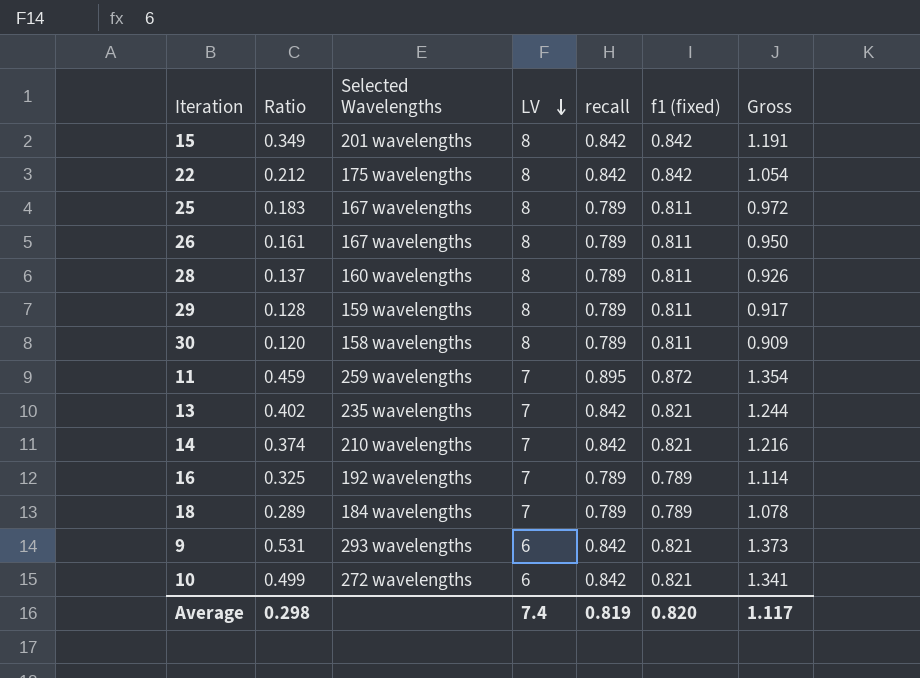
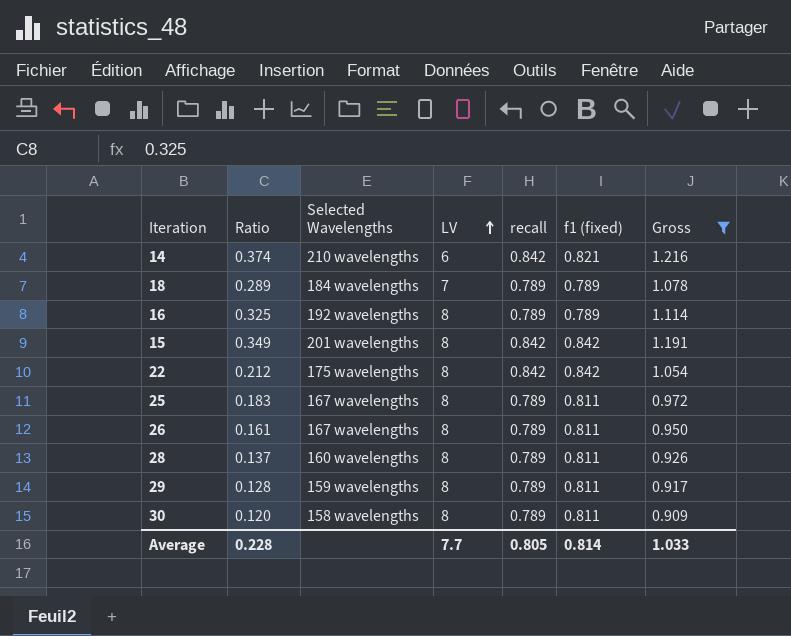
filter: none -> Gross <= 1.216
row order: LV descending -> LV ascending
14 | LV: 7 -> 6
16 | LV: 7 -> 8
Average | Ratio: 0.298 -> 0.228
Average | LV: 7.4 -> 7.7
Average | recall: 0.819 -> 0.805
Average | f1 (fixed): 0.820 -> 0.814
Average | Gross: 1.117 -> 1.033

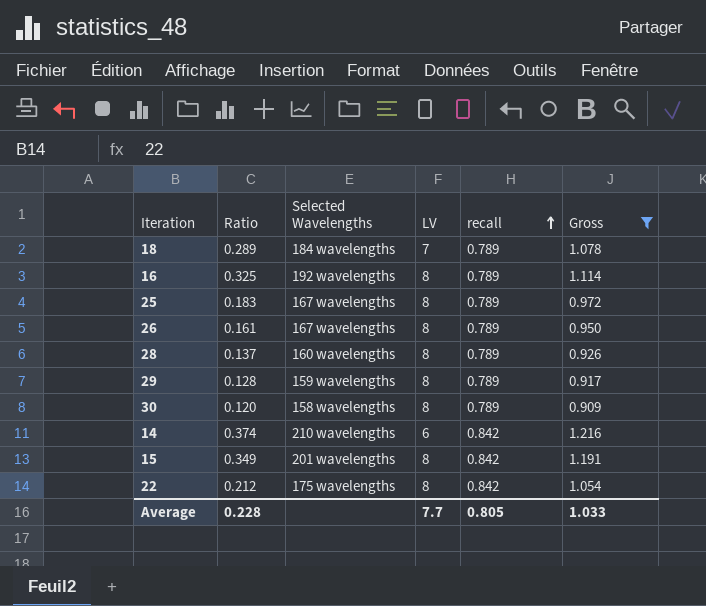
row order: LV ascending -> recall ascending
column f1 (fixed) | position: 6 -> none

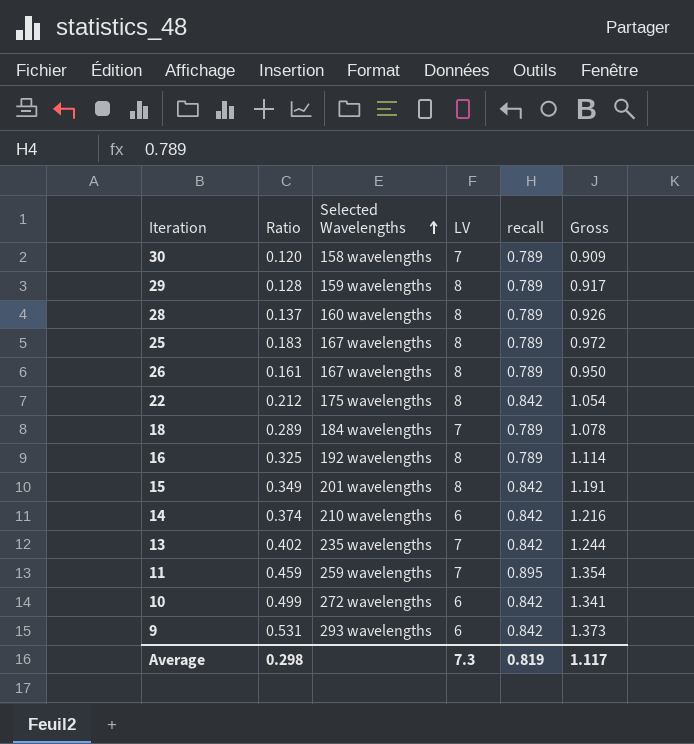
filter: Gross <= 1.216 -> none
row order: recall ascending -> Selected Wavelengths ascending
30 | LV: 8 -> 7
Average | Ratio: 0.228 -> 0.298
Average | LV: 7.7 -> 7.3
Average | recall: 0.805 -> 0.819
Average | Gross: 1.033 -> 1.117

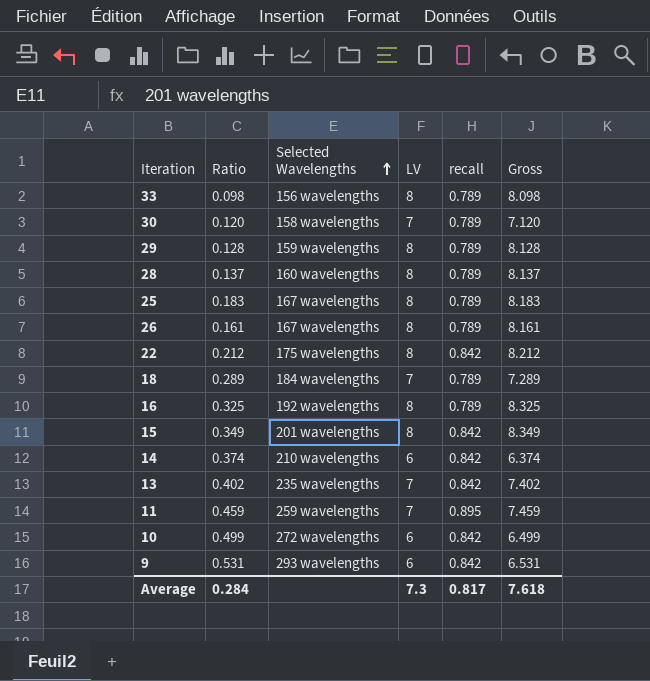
column Gross | formula: [Ratio] + [recall] -> [Ratio] + [LV]
row 33: none -> 0.098 | 156 wavelengths | 8 | 0.789 | 8.098
Average | Ratio: 0.298 -> 0.284
Average | recall: 0.819 -> 0.817
Average | Gross: 1.117 -> 7.618

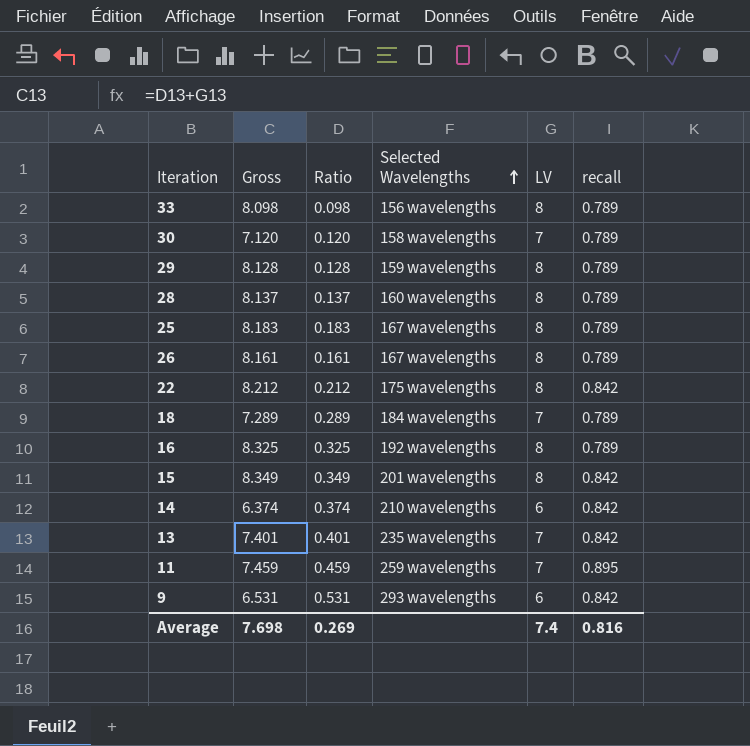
column Gross | position: 6 -> 2
row 10: 0.499 | 272 wavelengths | 6 | 0.842 | 6.499 -> none
13 | Gross: 7.402 -> 7.401
13 | Ratio: 0.402 -> 0.401
Average | Gross: 7.618 -> 7.698
Average | Ratio: 0.284 -> 0.269
Average | LV: 7.3 -> 7.4
Average | recall: 0.817 -> 0.816

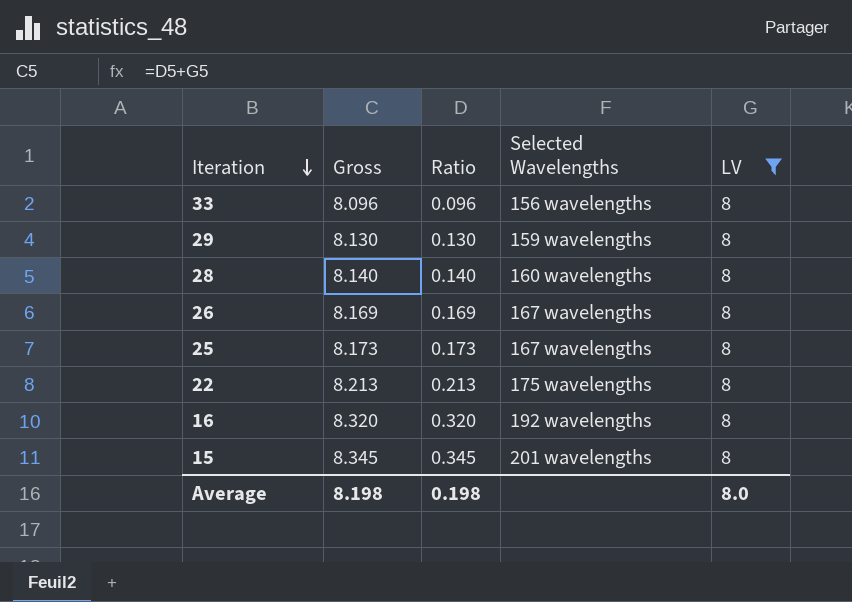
filter: none -> LV = 8
row order: Selected Wavelengths ascending -> Iteration descending
column recall | position: 6 -> none
33 | Gross: 8.098 -> 8.096
33 | Ratio: 0.098 -> 0.096
29 | Gross: 8.128 -> 8.130
29 | Ratio: 0.128 -> 0.130
28 | Gross: 8.137 -> 8.140
28 | Ratio: 0.137 -> 0.140
26 | Gross: 8.161 -> 8.169
26 | Ratio: 0.161 -> 0.169
25 | Gross: 8.183 -> 8.173
25 | Ratio: 0.183 -> 0.173
22 | Gross: 8.212 -> 8.213
22 | Ratio: 0.212 -> 0.213
16 | Gross: 8.325 -> 8.320
16 | Ratio: 0.325 -> 0.320
15 | Gross: 8.349 -> 8.345
15 | Ratio: 0.349 -> 0.345
Average | Gross: 7.698 -> 8.198
Average | Ratio: 0.269 -> 0.198
Average | LV: 7.4 -> 8.0

